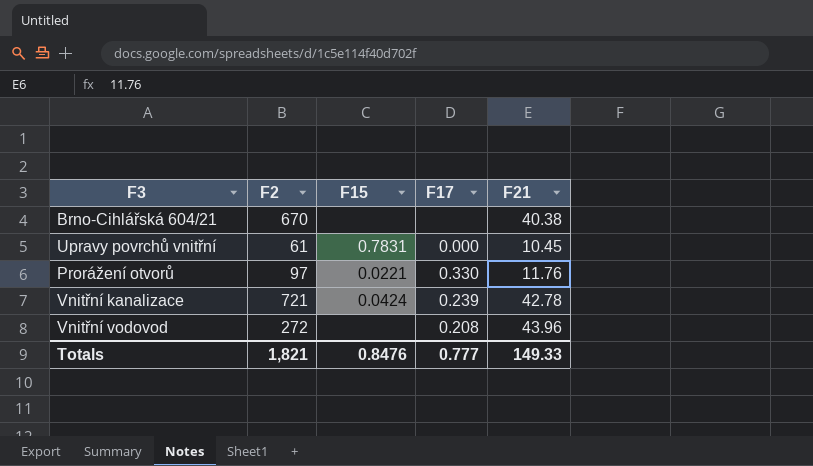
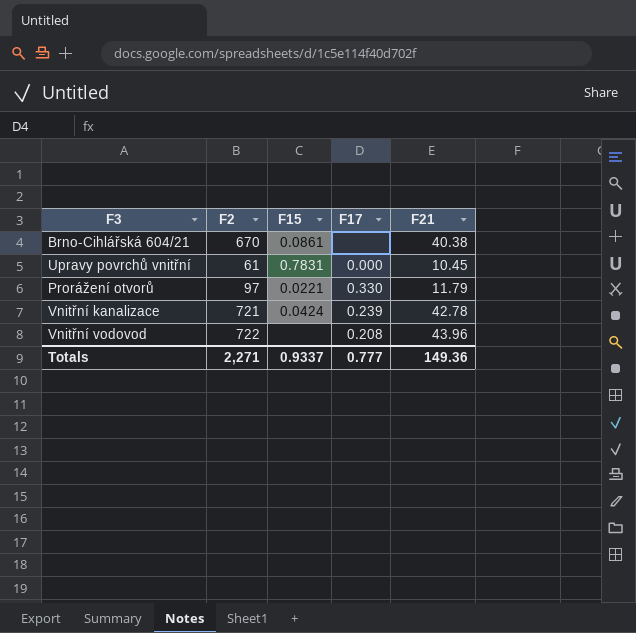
Brno-Cihlářská 604/21 | F15: none -> 0.0861
Prorážení otvorů | F21: 11.76 -> 11.79
Vnitřní vodovod | F2: 272 -> 722
Totals | F2: 1,821 -> 2,271
Totals | F15: 0.8476 -> 0.9337
Totals | F21: 149.33 -> 149.36

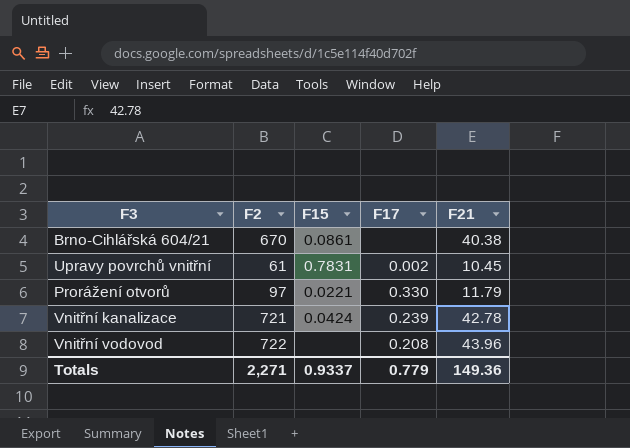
Upravy povrchů vnitřní | F17: 0.000 -> 0.002
Totals | F17: 0.777 -> 0.779

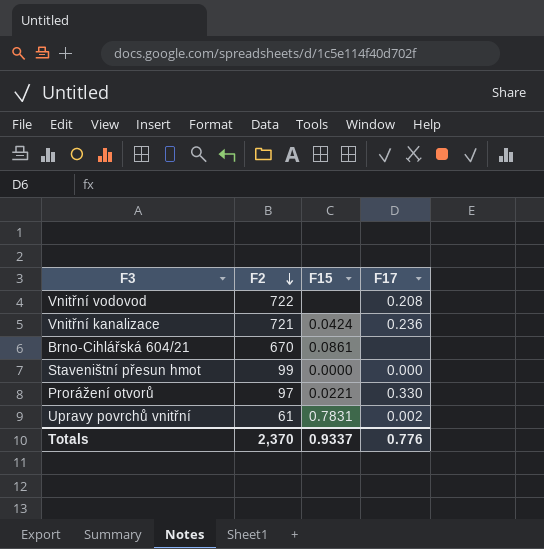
row order: none -> F2 descending
column F21 | position: 5 -> none
Vnitřní kanalizace | F17: 0.239 -> 0.236
row Staveništní přesun hmot: none -> 99 | 0.0000 | 0.000
Totals | F2: 2,271 -> 2,370
Totals | F17: 0.779 -> 0.776

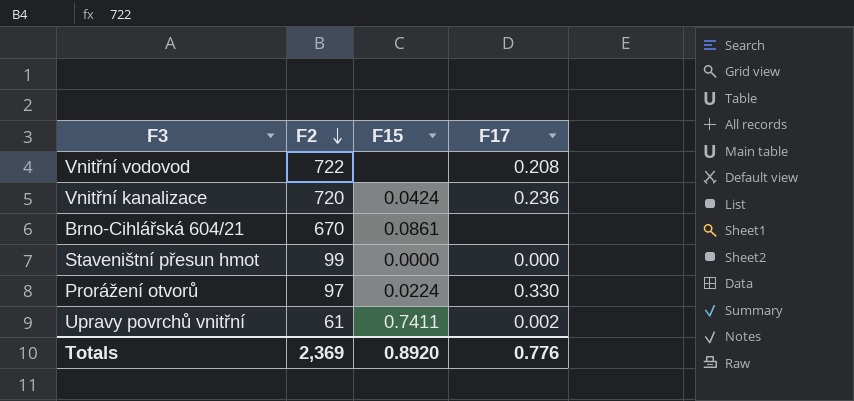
Vnitřní kanalizace | F2: 721 -> 720
Prorážení otvorů | F15: 0.0221 -> 0.0224
Upravy povrchů vnitřní | F15: 0.7831 -> 0.7411
Totals | F2: 2,370 -> 2,369
Totals | F15: 0.9337 -> 0.8920

